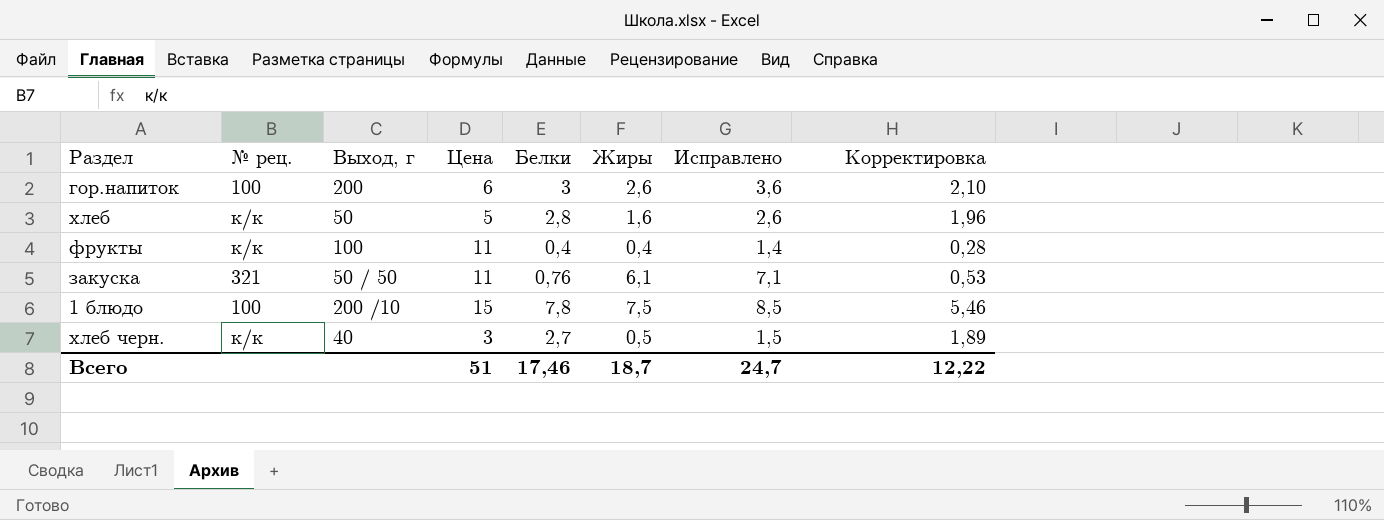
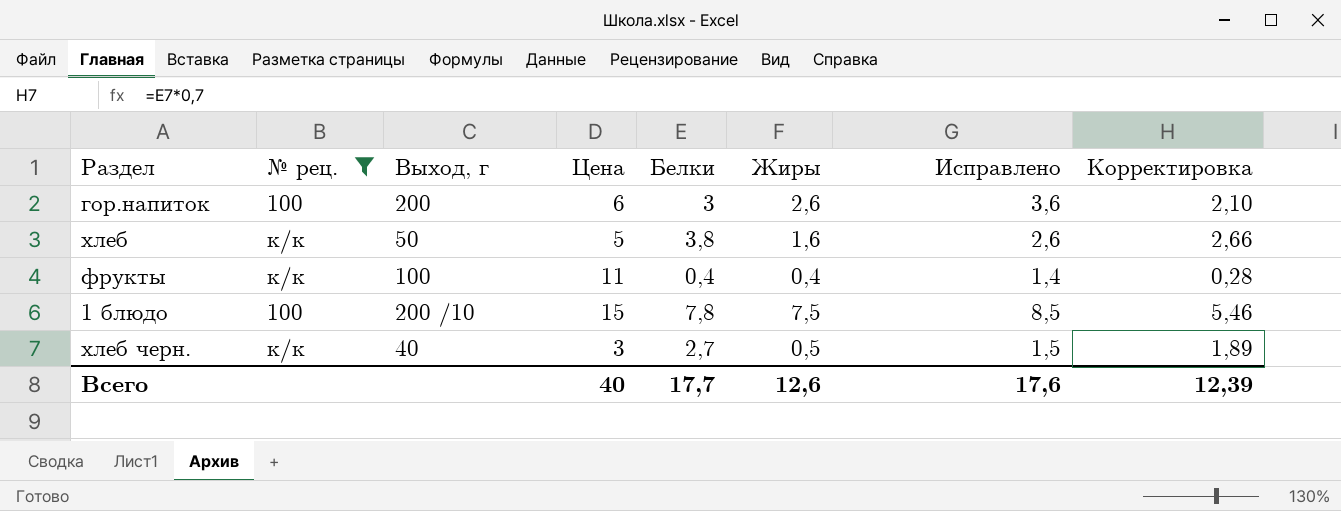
filter: none -> № рец. != 321
хлеб | Белки: 2,8 -> 3,8
хлеб | Корректировка: 1,96 -> 2,66
Всего | Цена: 51 -> 40
Всего | Белки: 17,46 -> 17,7
Всего | Жиры: 18,7 -> 12,6
Всего | Исправлено: 24,7 -> 17,6
Всего | Корректировка: 12,22 -> 12,39

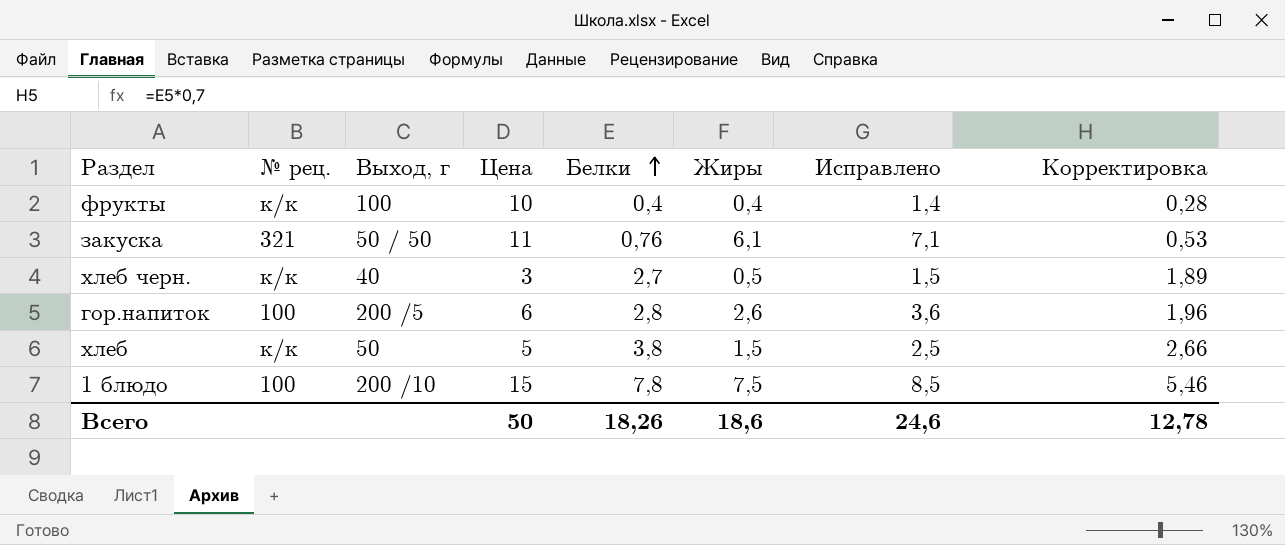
filter: № рец. != 321 -> none
row order: none -> Белки ascending
фрукты | Цена: 11 -> 10
гор.напиток | Выход, г: 200 -> 200 /5
гор.напиток | Белки: 3 -> 2,8
гор.напиток | Корректировка: 2,10 -> 1,96
хлеб | Жиры: 1,6 -> 1,5
хлеб | Исправлено: 2,6 -> 2,5
Всего | Цена: 40 -> 50
Всего | Белки: 17,7 -> 18,26
Всего | Жиры: 12,6 -> 18,6
Всего | Исправлено: 17,6 -> 24,6
Всего | Корректировка: 12,39 -> 12,78

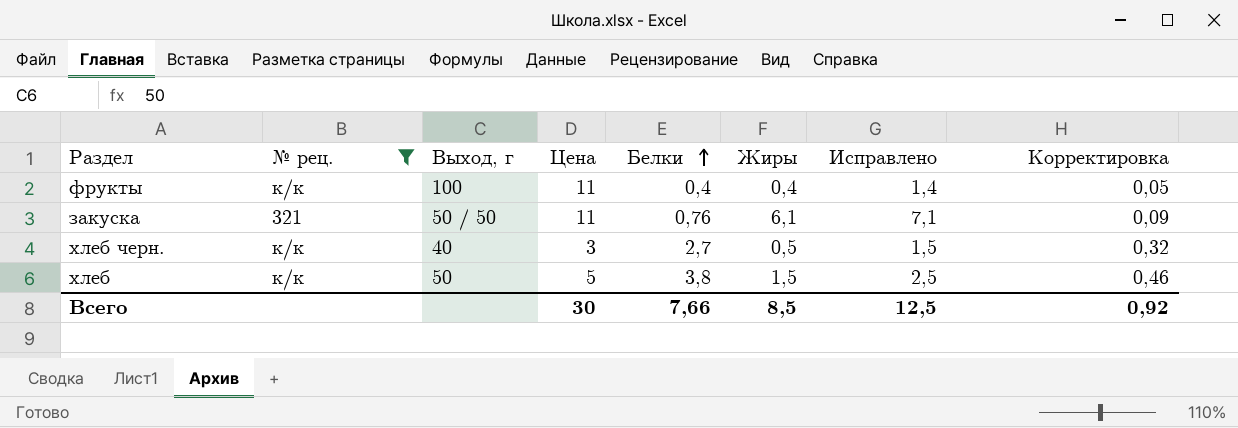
filter: none -> № рец. != 100
column Корректировка | formula: [Белки] * 0,7 -> [Белки] * 0,12
фрукты | Цена: 10 -> 11
Всего | Цена: 50 -> 30
Всего | Белки: 18,26 -> 7,66
Всего | Жиры: 18,6 -> 8,5
Всего | Исправлено: 24,6 -> 12,5
Всего | Корректировка: 12,78 -> 0,92

